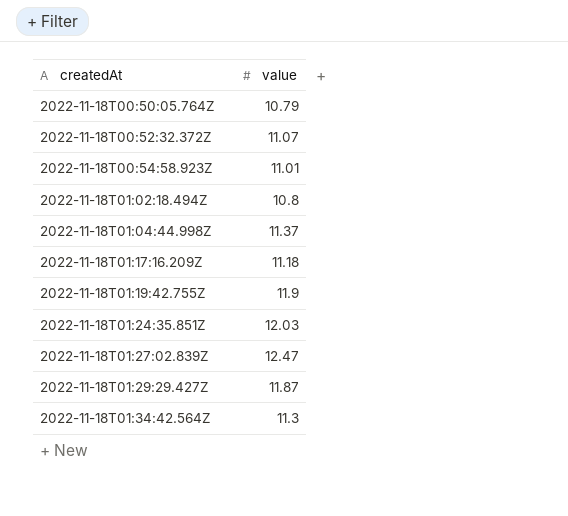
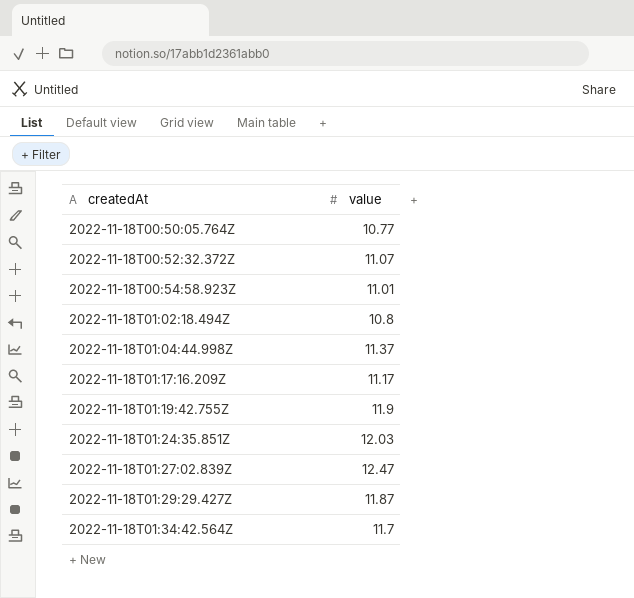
2022-11-18T00:50:05.764Z | value: 10.79 -> 10.77
2022-11-18T01:17:16.209Z | value: 11.18 -> 11.17
2022-11-18T01:34:42.564Z | value: 11.3 -> 11.7

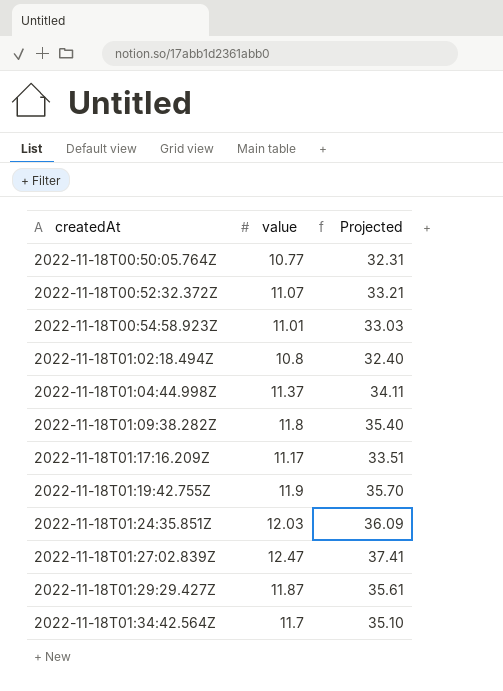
column Projected | formula: none -> [value] * 3
row 2022-11-18T01:09:38.282Z: none -> 11.8 | 35.40

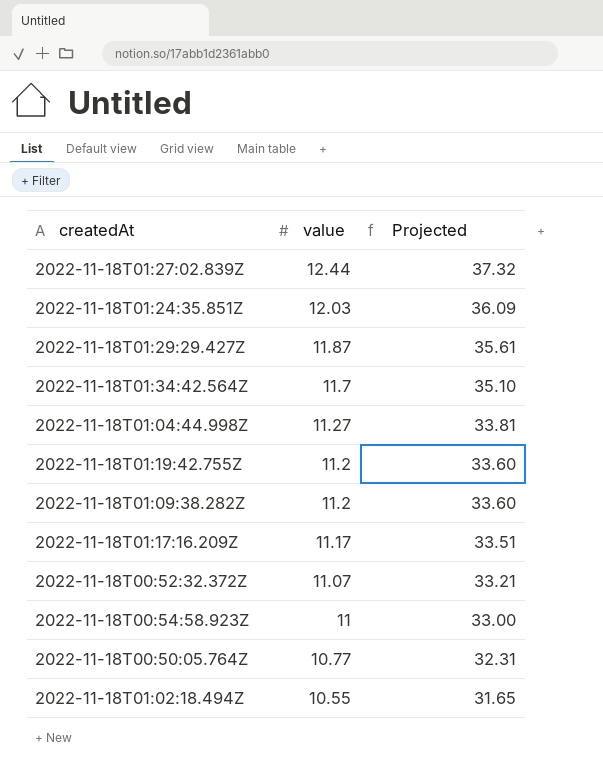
row order: createdAt ascending -> value descending
2022-11-18T01:27:02.839Z | value: 12.47 -> 12.44
2022-11-18T01:27:02.839Z | Projected: 37.41 -> 37.32
2022-11-18T01:04:44.998Z | value: 11.37 -> 11.27
2022-11-18T01:04:44.998Z | Projected: 34.11 -> 33.81
2022-11-18T01:19:42.755Z | value: 11.9 -> 11.2
2022-11-18T01:19:42.755Z | Projected: 35.70 -> 33.60
2022-11-18T01:09:38.282Z | value: 11.8 -> 11.2
2022-11-18T01:09:38.282Z | Projected: 35.40 -> 33.60
2022-11-18T00:54:58.923Z | value: 11.01 -> 11
2022-11-18T00:54:58.923Z | Projected: 33.03 -> 33.00
2022-11-18T01:02:18.494Z | value: 10.8 -> 10.55
2022-11-18T01:02:18.494Z | Projected: 32.40 -> 31.65

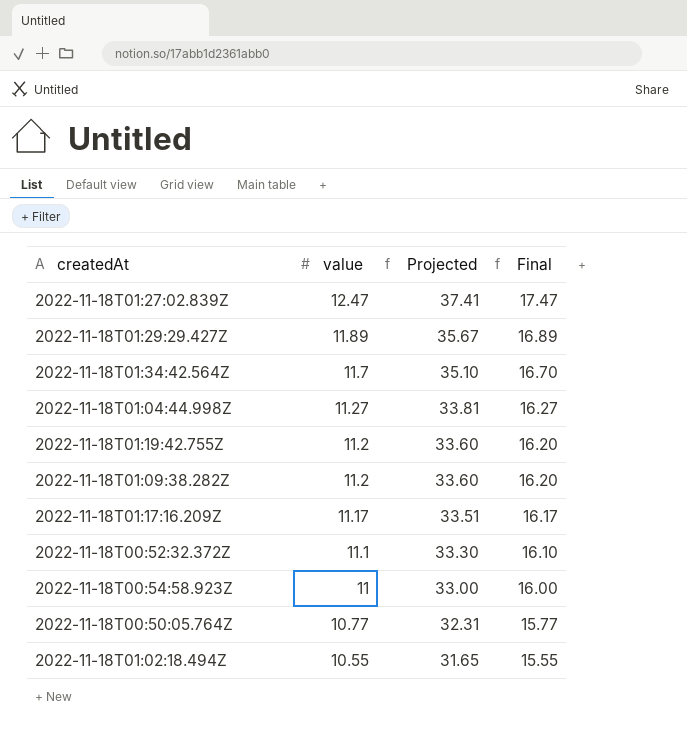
column Final | formula: none -> [value] + 5
row 2022-11-18T01:24:35.851Z: 12.03 | 36.09 -> none
2022-11-18T01:27:02.839Z | value: 12.44 -> 12.47
2022-11-18T01:27:02.839Z | Projected: 37.32 -> 37.41
2022-11-18T01:29:29.427Z | value: 11.87 -> 11.89
2022-11-18T01:29:29.427Z | Projected: 35.61 -> 35.67
2022-11-18T00:52:32.372Z | value: 11.07 -> 11.1
2022-11-18T00:52:32.372Z | Projected: 33.21 -> 33.30

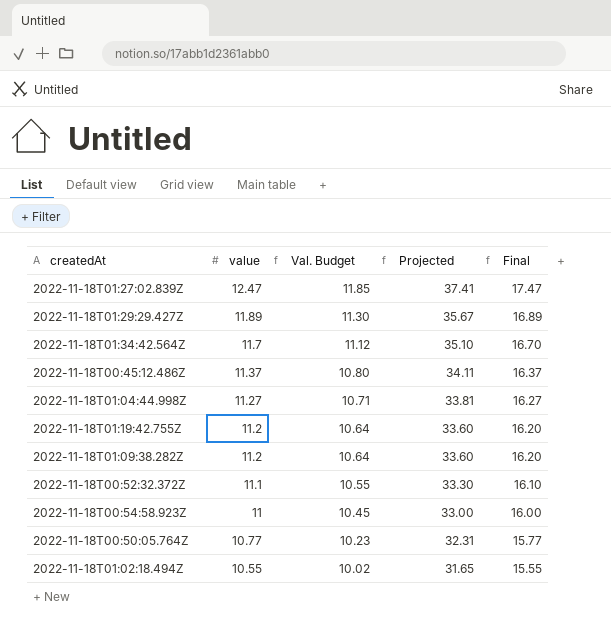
column Val. Budget | formula: none -> [value] * 0.95
row 2022-11-18T01:17:16.209Z: 11.17 | 33.51 | 16.17 -> none
row 2022-11-18T00:45:12.486Z: none -> 11.37 | 10.80 | 34.11 | 16.37

